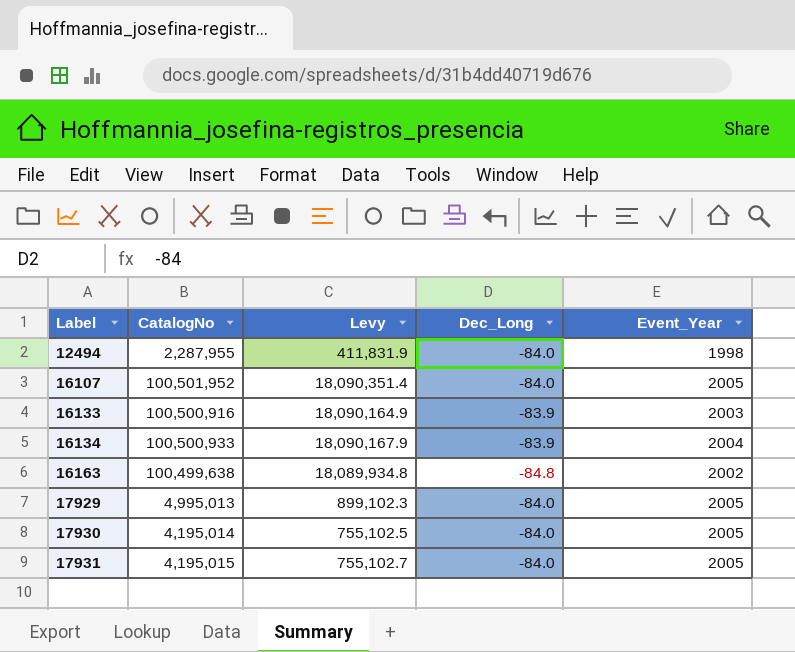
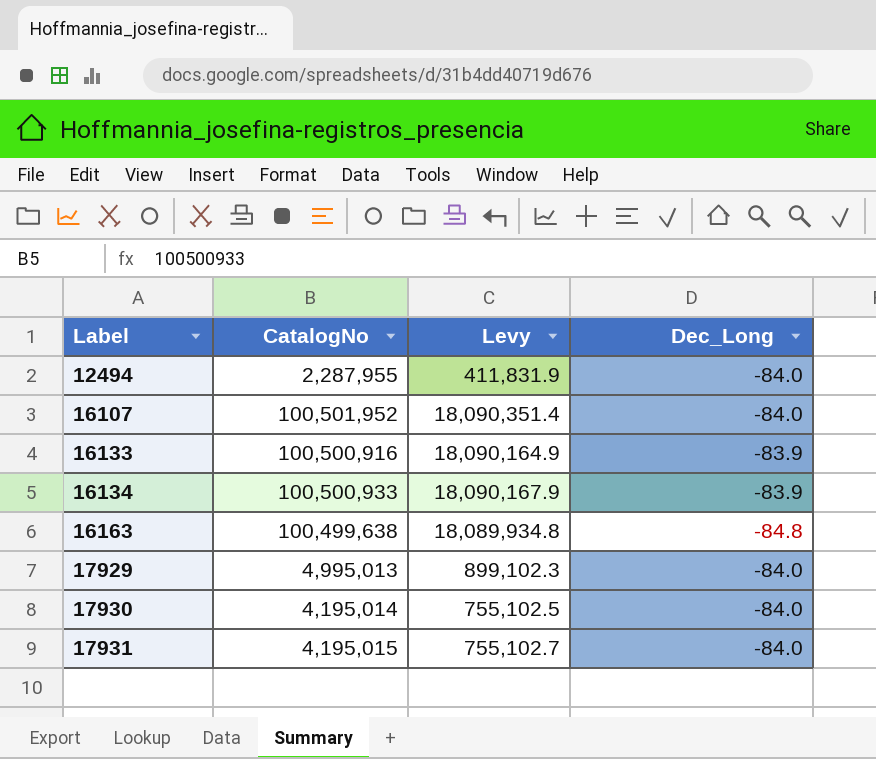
column Event_Year | position: 5 -> none

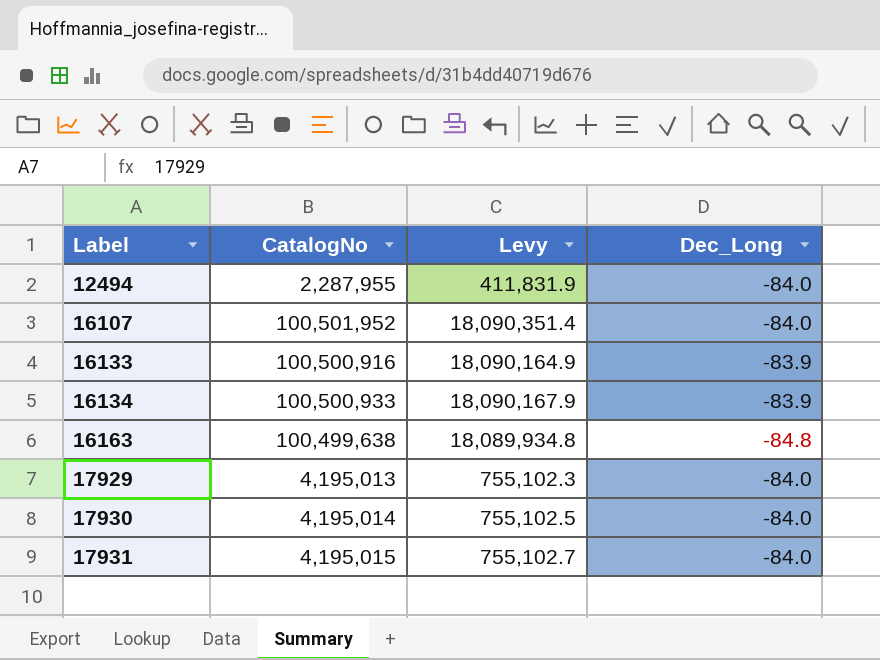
17929 | CatalogNo: 4,995,013 -> 4,195,013
17929 | Levy: 899,102.3 -> 755,102.3

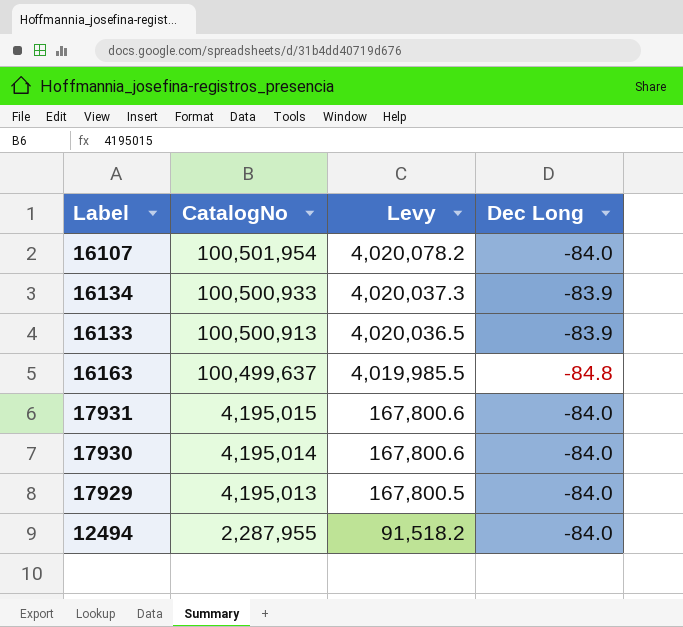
row order: Label ascending -> CatalogNo descending
column Levy | formula: [CatalogNo] * 0.18 -> [CatalogNo] * 0.04
column name: Dec_Long -> Dec Long
16107 | CatalogNo: 100,501,952 -> 100,501,954
16133 | CatalogNo: 100,500,916 -> 100,500,913
16163 | CatalogNo: 100,499,638 -> 100,499,637

